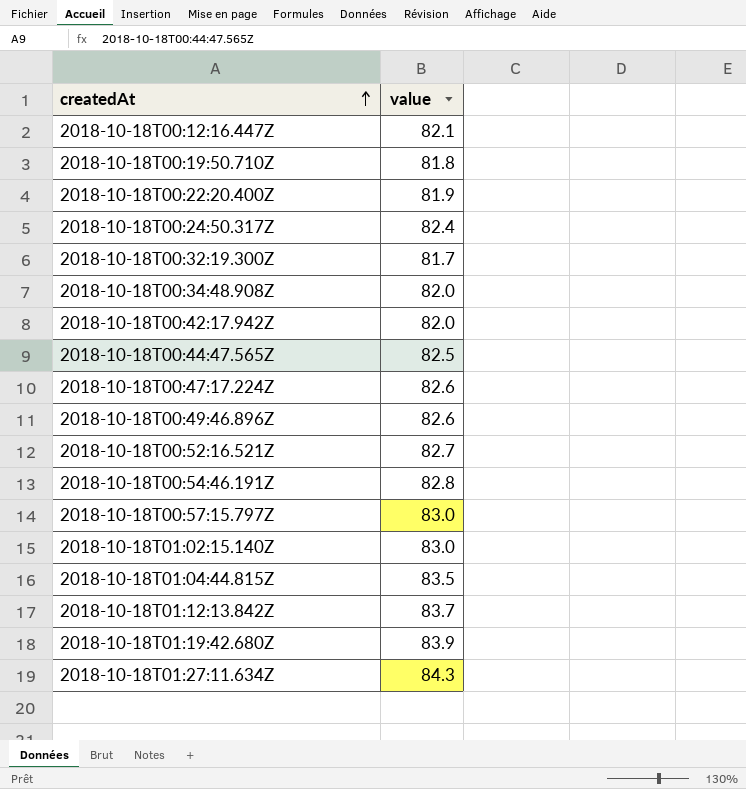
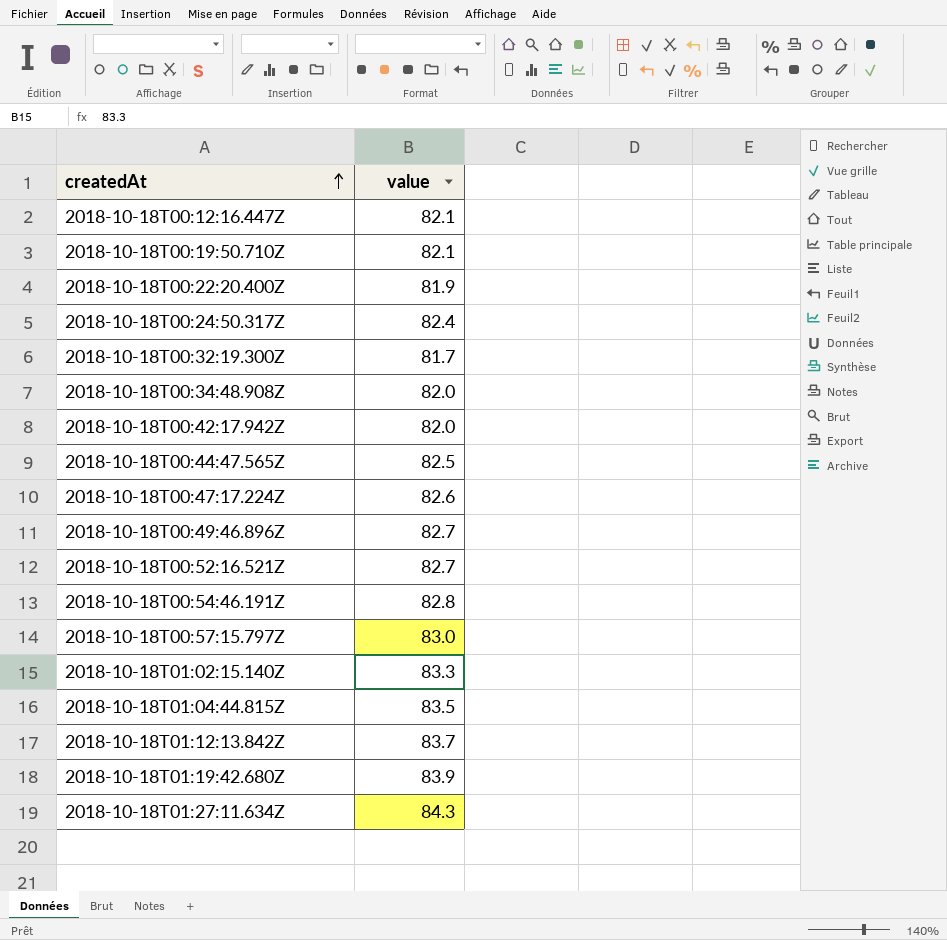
2018-10-18T00:19:50.710Z | value: 81.8 -> 82.1
2018-10-18T00:49:46.896Z | value: 82.6 -> 82.7
2018-10-18T01:02:15.140Z | value: 83.0 -> 83.3

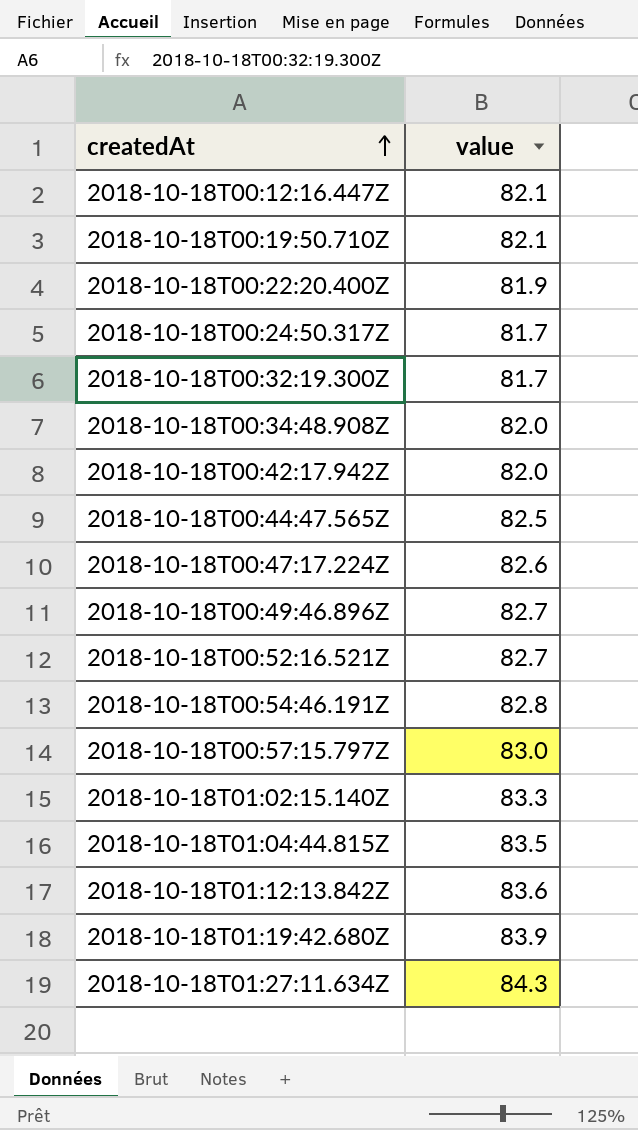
2018-10-18T00:24:50.317Z | value: 82.4 -> 81.7
2018-10-18T01:12:13.842Z | value: 83.7 -> 83.6

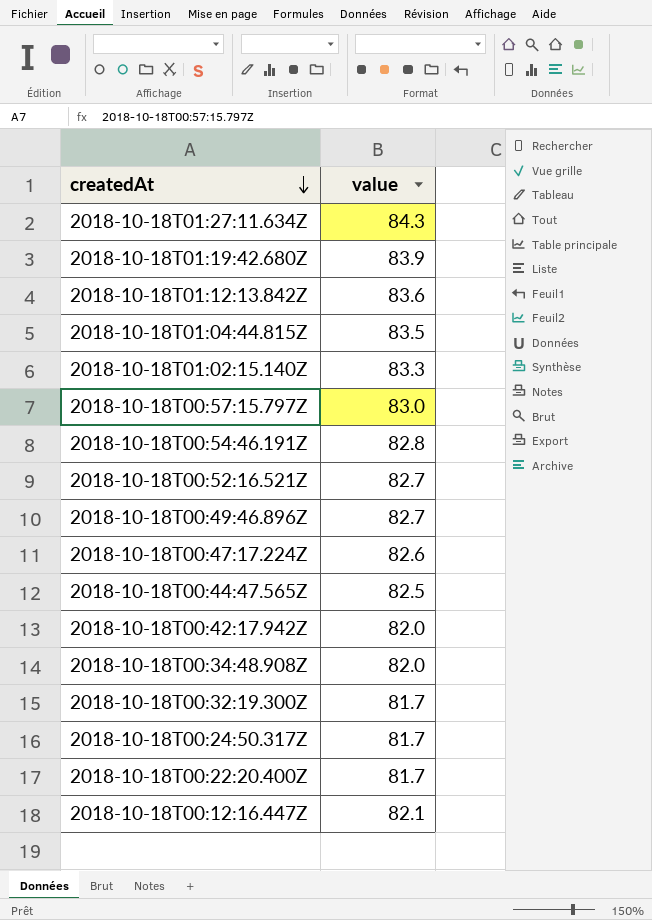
row order: createdAt ascending -> createdAt descending
row 2018-10-18T00:19:50.710Z: 82.1 -> none
2018-10-18T00:22:20.400Z | value: 81.9 -> 81.7

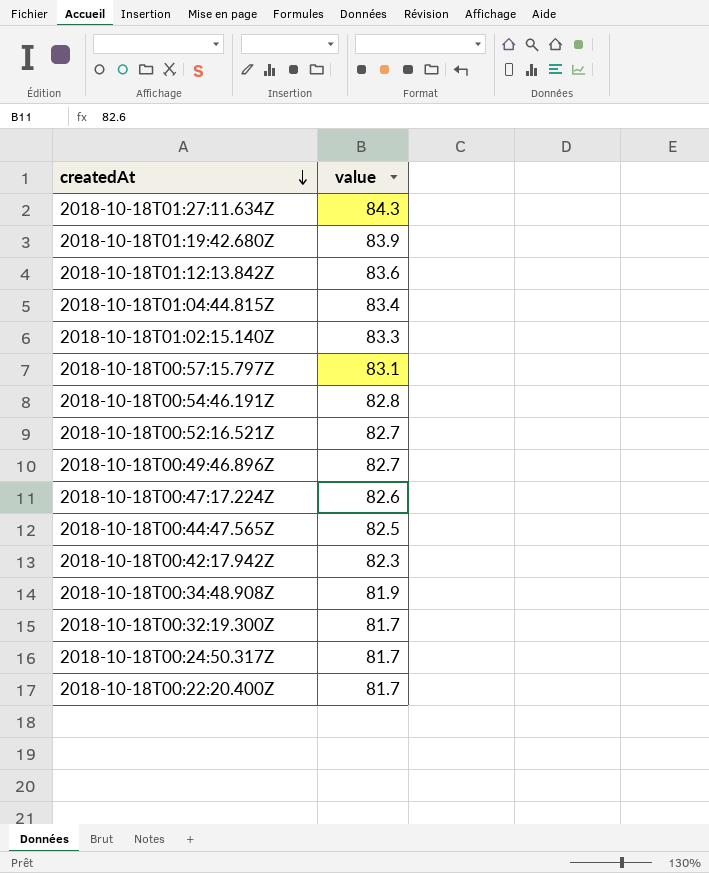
row 2018-10-18T00:12:16.447Z: 82.1 -> none
2018-10-18T01:04:44.815Z | value: 83.5 -> 83.4
2018-10-18T00:57:15.797Z | value: 83.0 -> 83.1
2018-10-18T00:42:17.942Z | value: 82.0 -> 82.3
2018-10-18T00:34:48.908Z | value: 82.0 -> 81.9

